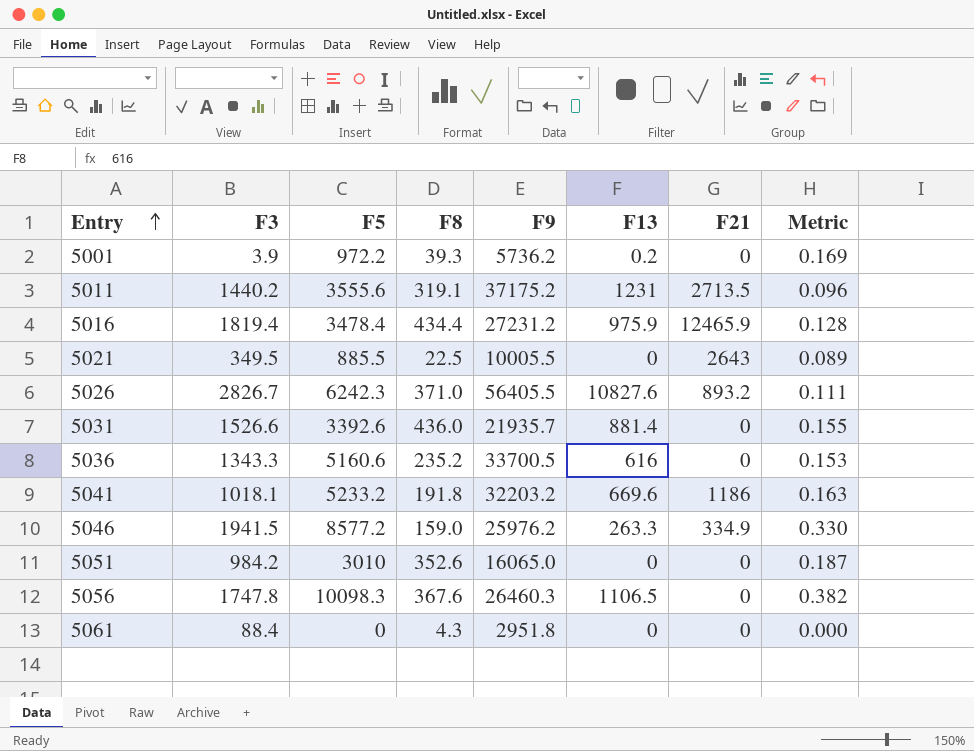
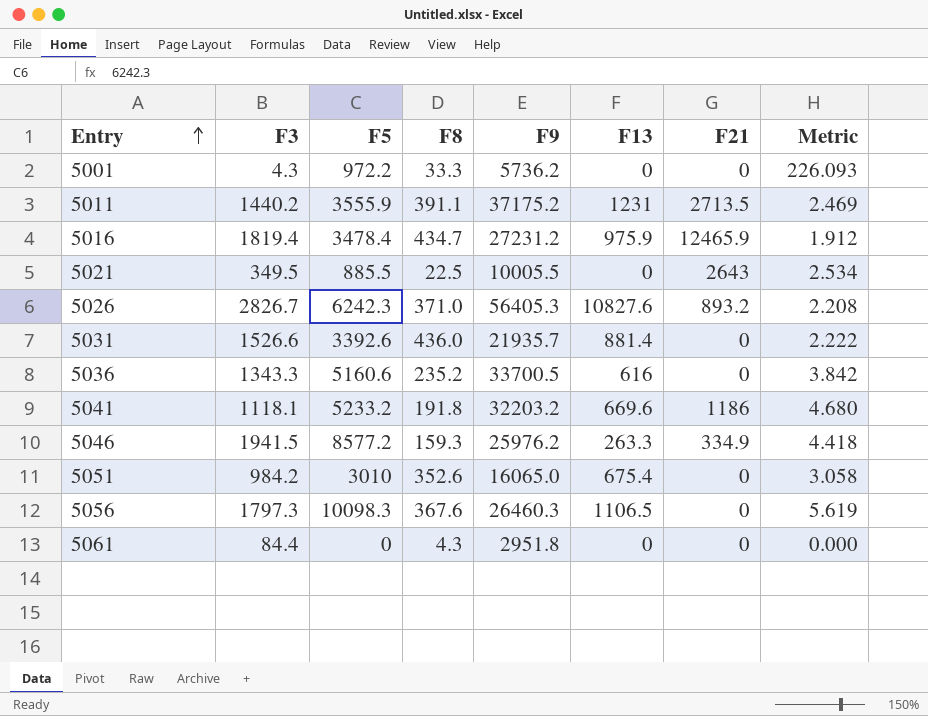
column Metric | formula: [F5] / [F9] -> [F5] / [F3]
5001 | F3: 3.9 -> 4.3
5001 | F8: 39.3 -> 33.3
5001 | F13: 0.2 -> 0
5011 | F5: 3555.6 -> 3555.9
5011 | F8: 319.1 -> 391.1
5016 | F8: 434.4 -> 434.7
5026 | F9: 56405.5 -> 56405.3
5041 | F3: 1018.1 -> 1118.1
5046 | F8: 159.0 -> 159.3
5051 | F13: 0 -> 675.4
5056 | F3: 1747.8 -> 1797.3
5061 | F3: 88.4 -> 84.4

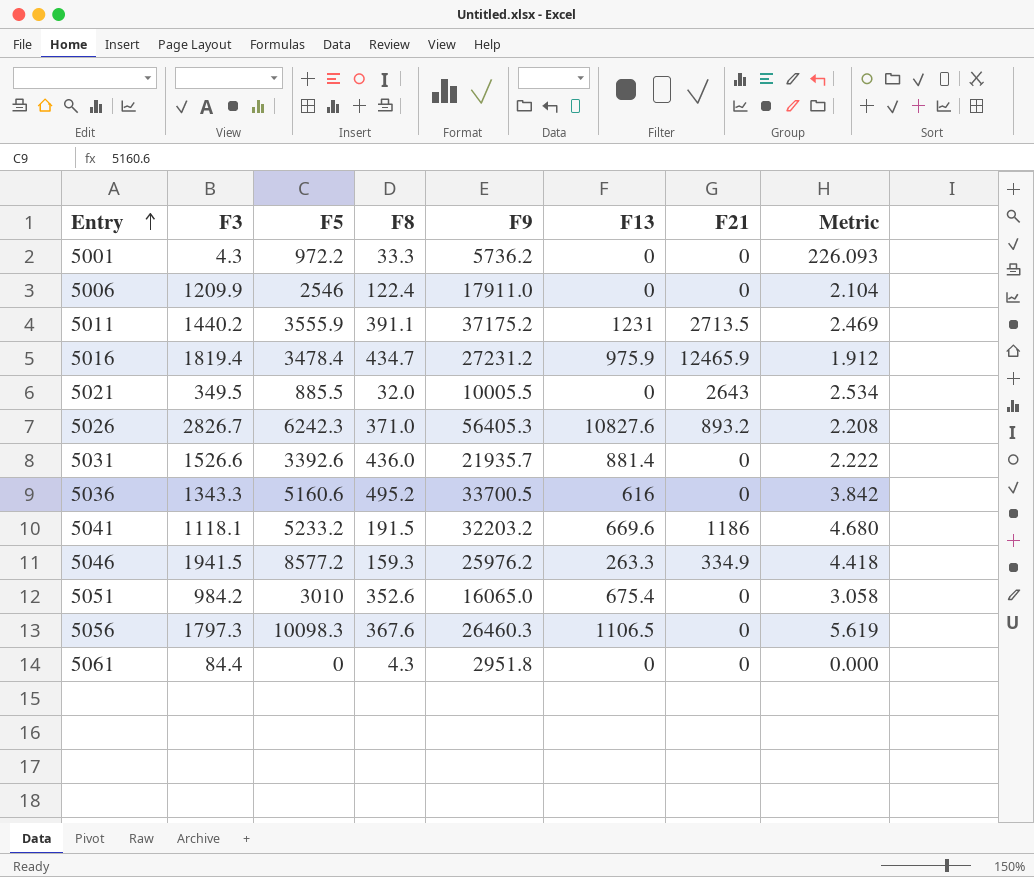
row 5006: none -> 1209.9 | 2546 | 122.4 | 17911.0 | 0 | 0 | 2.104
5021 | F8: 22.5 -> 32.0
5036 | F8: 235.2 -> 495.2
5041 | F8: 191.8 -> 191.5

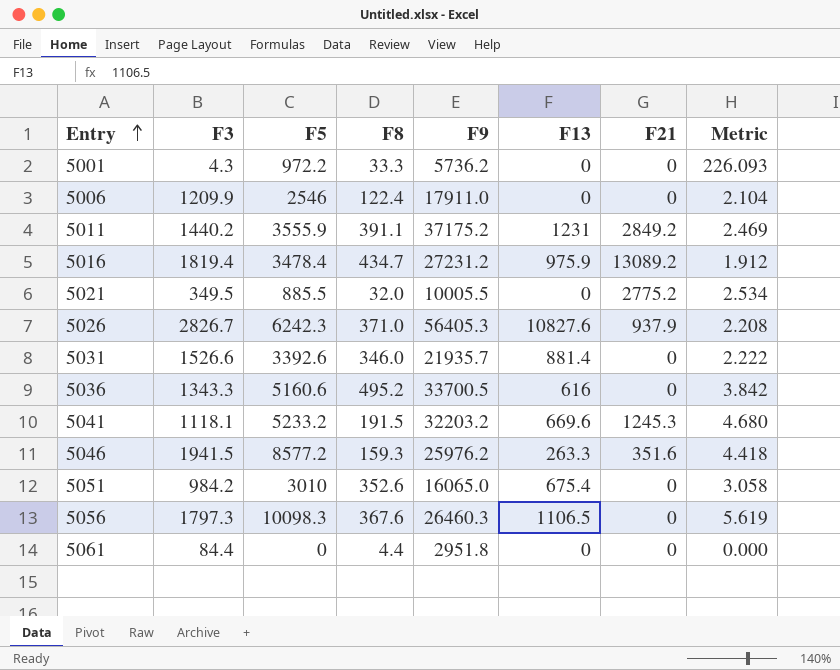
5011 | F21: 2713.5 -> 2849.2
5016 | F21: 12465.9 -> 13089.2
5021 | F21: 2643 -> 2775.2
5026 | F21: 893.2 -> 937.9
5031 | F8: 436.0 -> 346.0
5041 | F21: 1186 -> 1245.3
5046 | F21: 334.9 -> 351.6
5061 | F8: 4.3 -> 4.4

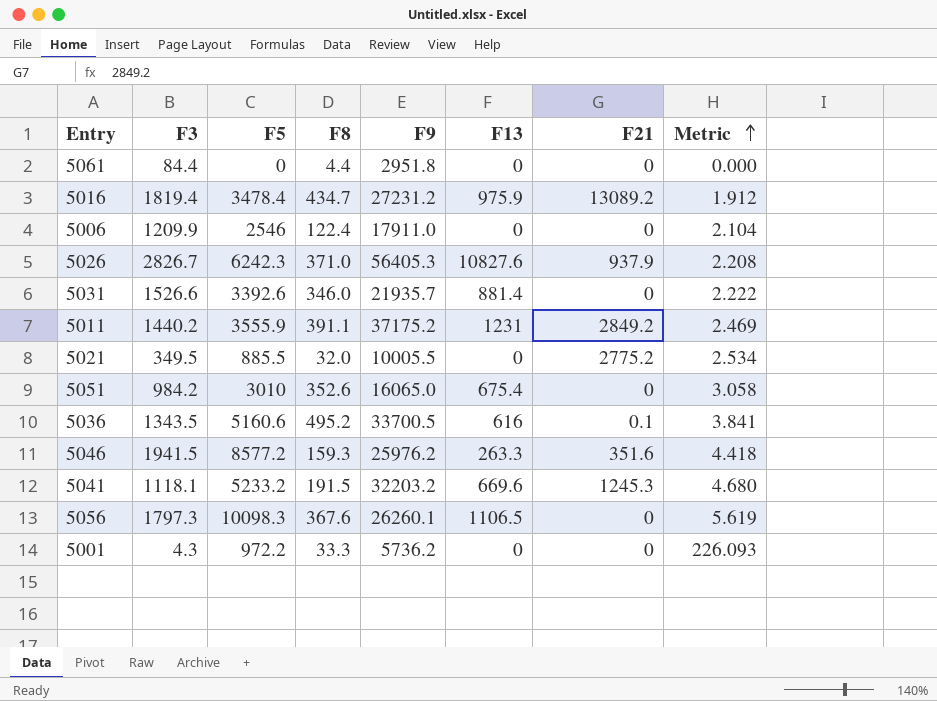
row order: Entry ascending -> Metric ascending
5036 | F3: 1343.3 -> 1343.5
5036 | F21: 0 -> 0.1
5036 | Metric: 3.842 -> 3.841
5056 | F9: 26460.3 -> 26260.1

